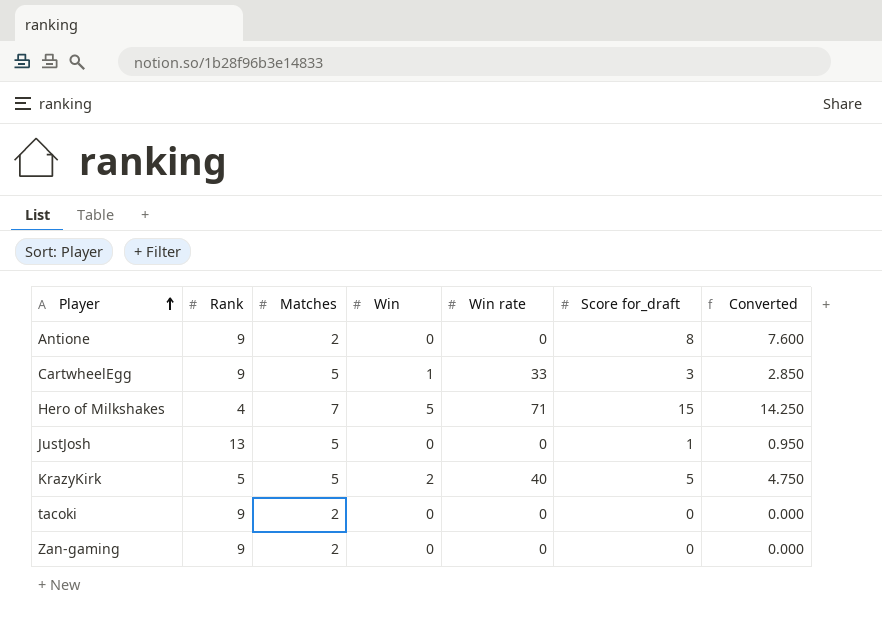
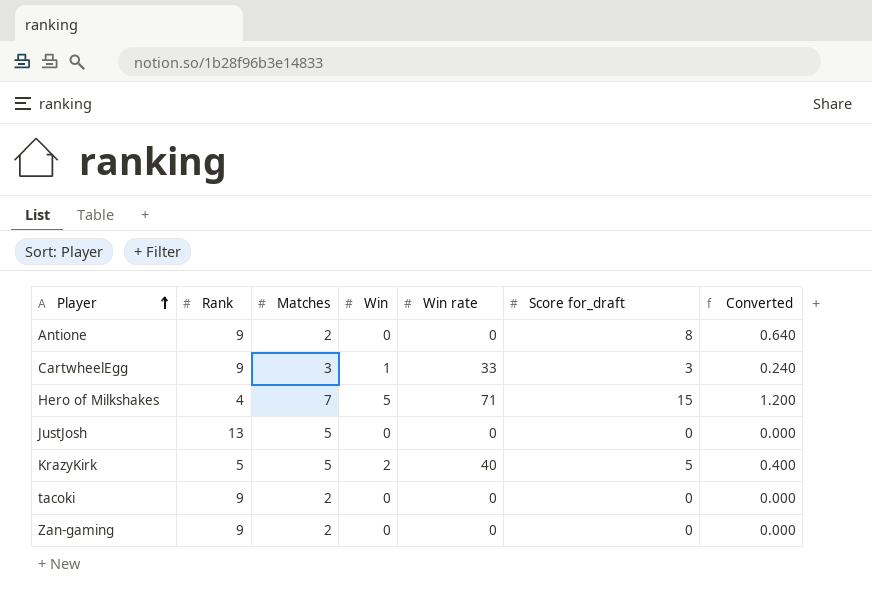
column Converted | formula: [Score for_draft] * 0.95 -> [Score for_draft] * 0.08
CartwheelEgg | Matches: 5 -> 3
JustJosh | Score for_draft: 1 -> 0

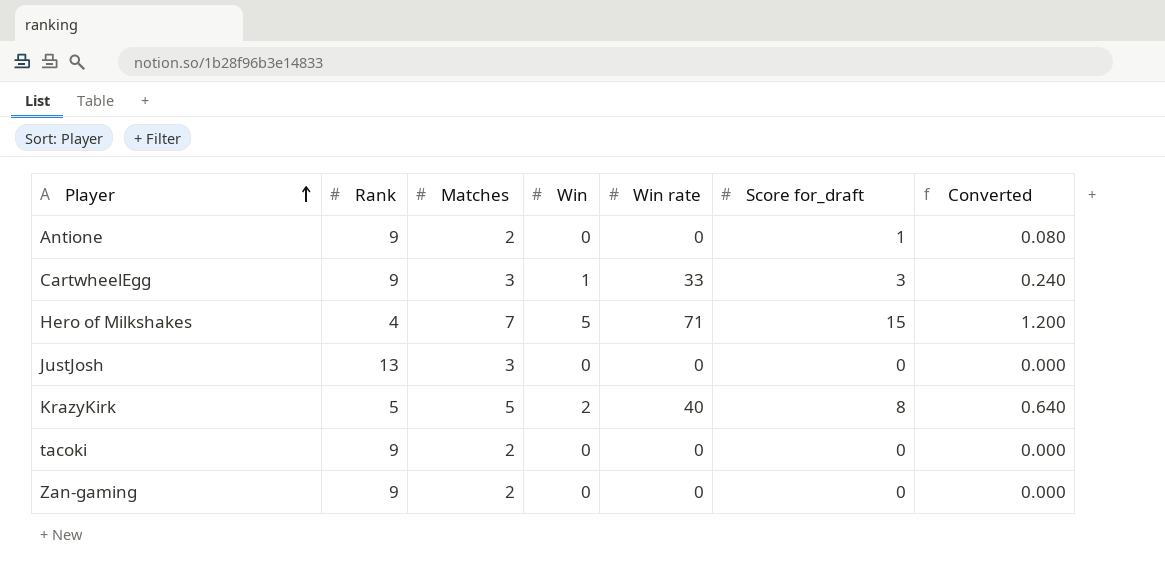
Antione | Score for_draft: 8 -> 1
Antione | Converted: 0.640 -> 0.080
JustJosh | Matches: 5 -> 3
KrazyKirk | Score for_draft: 5 -> 8
KrazyKirk | Converted: 0.400 -> 0.640

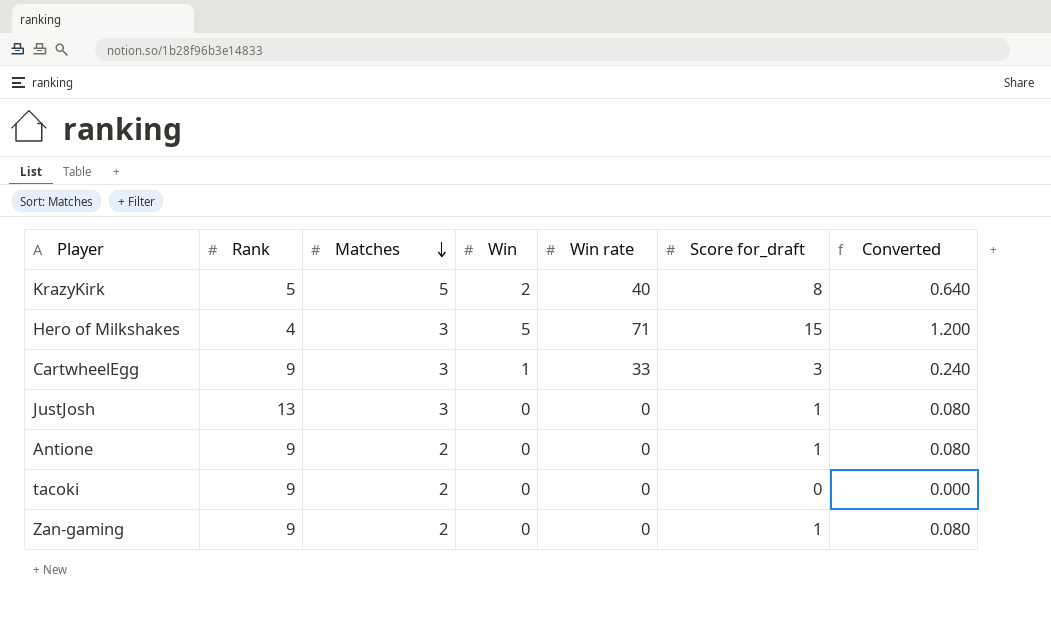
row order: Player ascending -> Matches descending
Hero of Milkshakes | Matches: 7 -> 3
JustJosh | Score for_draft: 0 -> 1
JustJosh | Converted: 0.000 -> 0.080
Zan-gaming | Score for_draft: 0 -> 1
Zan-gaming | Converted: 0.000 -> 0.080

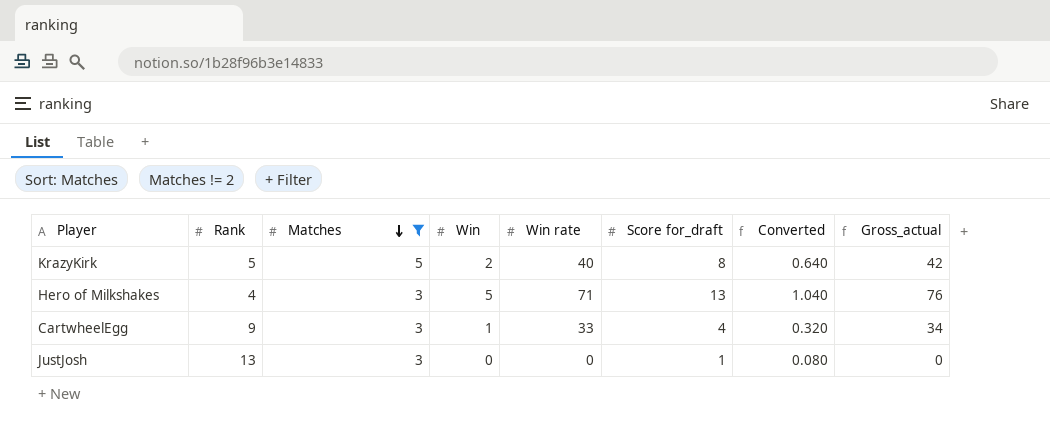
filter: none -> Matches != 2
column Gross_actual | formula: none -> [Win] + [Win rate]
Hero of Milkshakes | Score for_draft: 15 -> 13
Hero of Milkshakes | Converted: 1.200 -> 1.040
CartwheelEgg | Score for_draft: 3 -> 4
CartwheelEgg | Converted: 0.240 -> 0.320

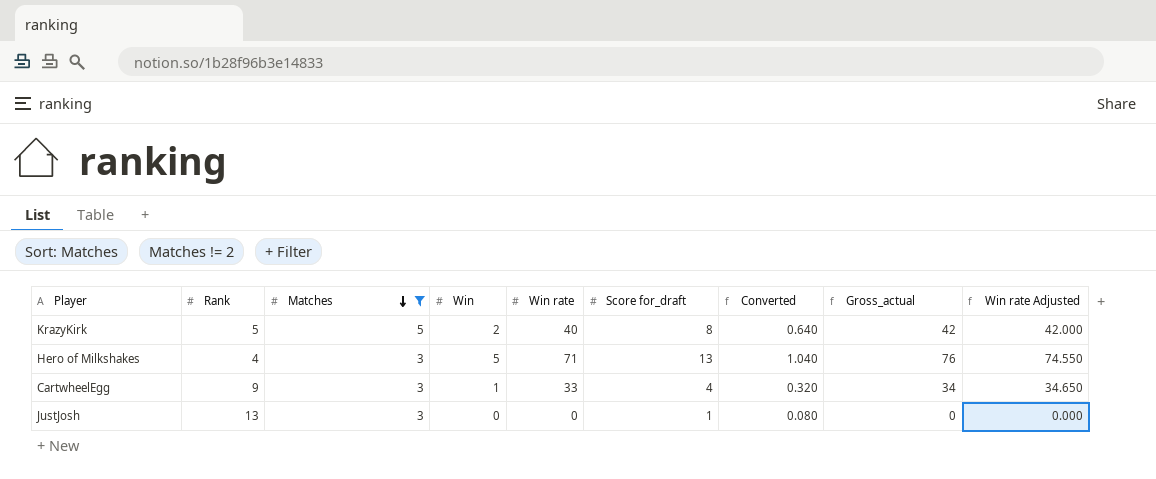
column Win rate Adjusted | formula: none -> [Win rate] * 1.05

